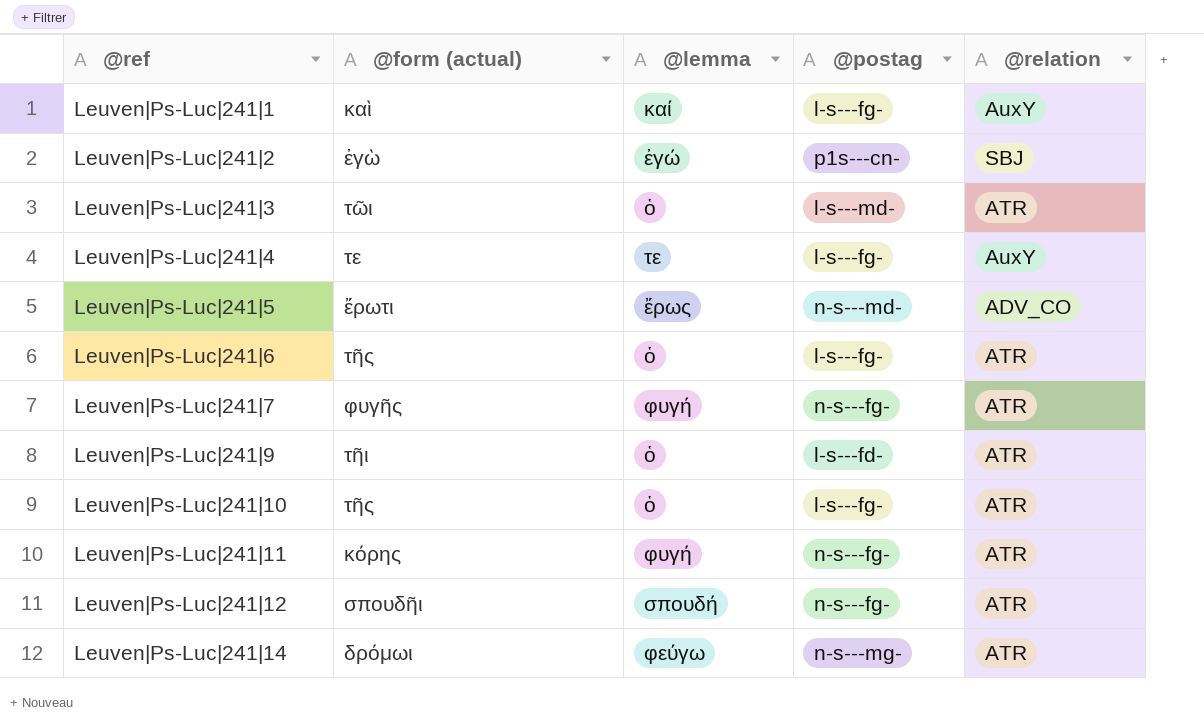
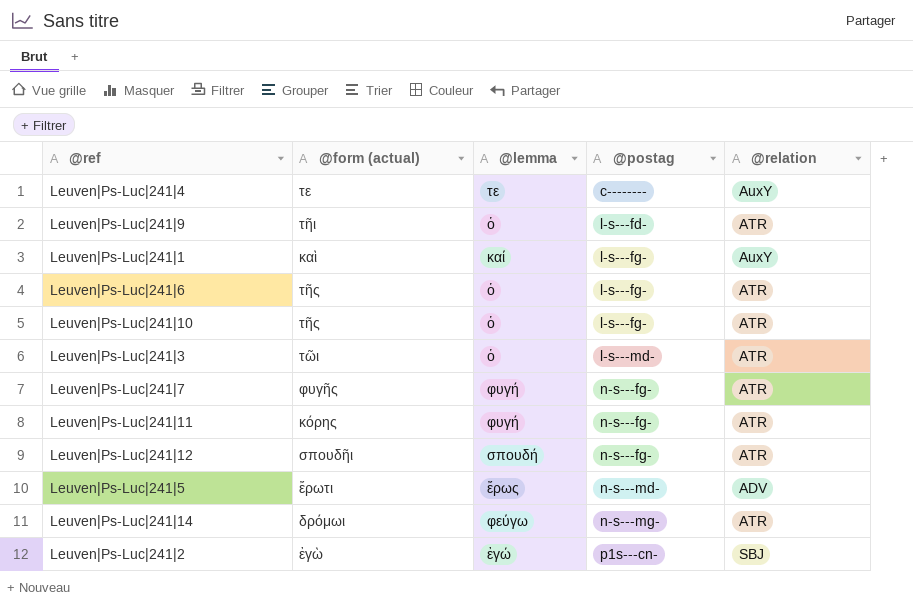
row order: @ref ascending -> @postag ascending
Leuven|Ps-Luc|241|4 | @postag: l-s---fg- -> c--------
Leuven|Ps-Luc|241|5 | @relation: ADV_CO -> ADV

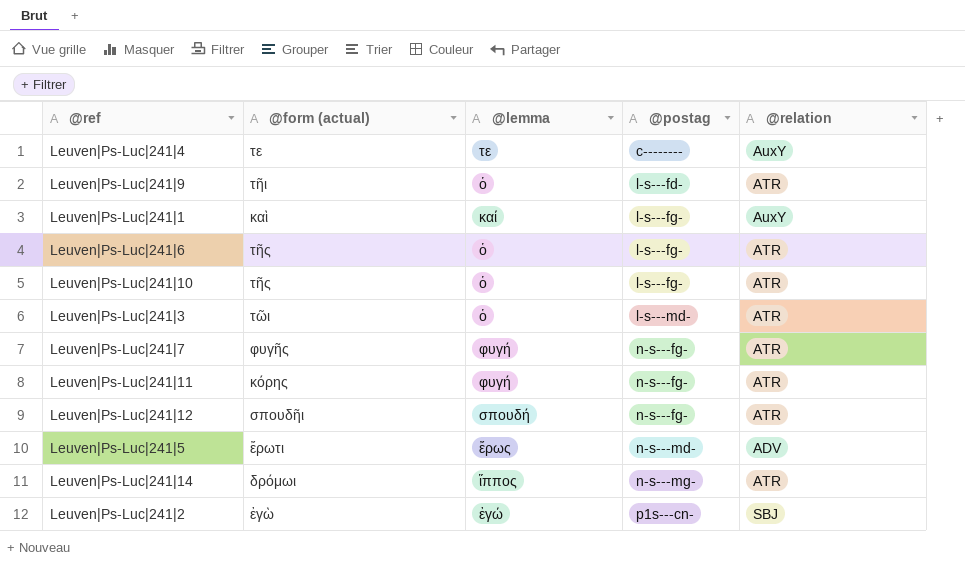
Leuven|Ps-Luc|241|14 | @lemma: φεύγω -> ἵππος

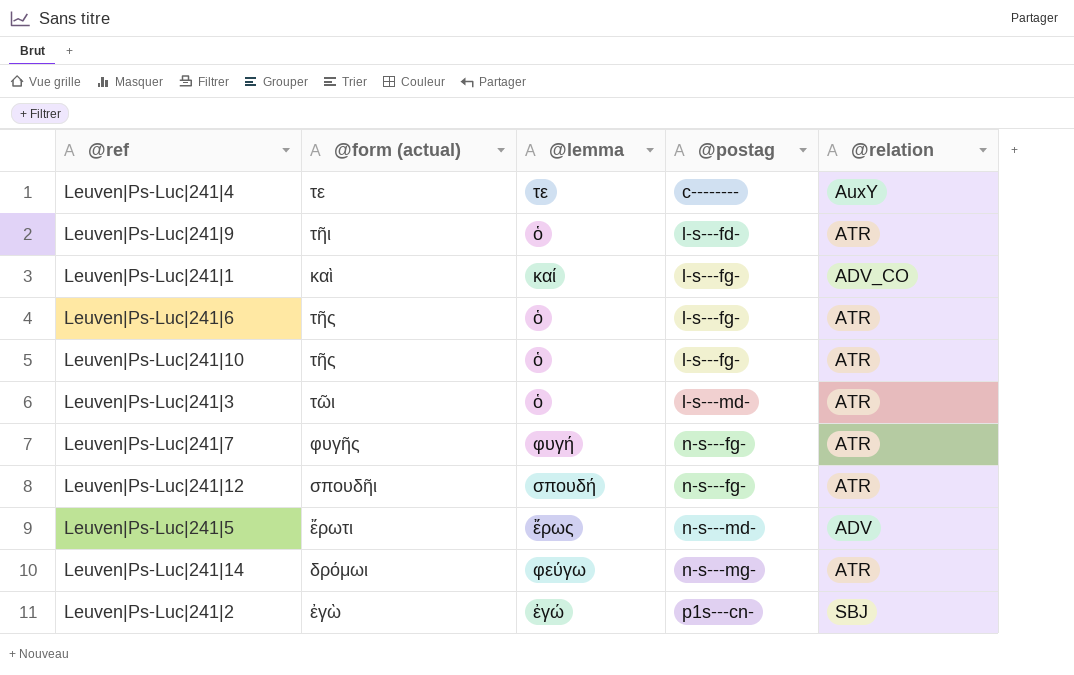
row Leuven|Ps-Luc|241|11: κόρης | φυγή | n-s---fg- | ATR -> none
Leuven|Ps-Luc|241|1 | @relation: AuxY -> ADV_CO
Leuven|Ps-Luc|241|14 | @lemma: ἵππος -> φεύγω

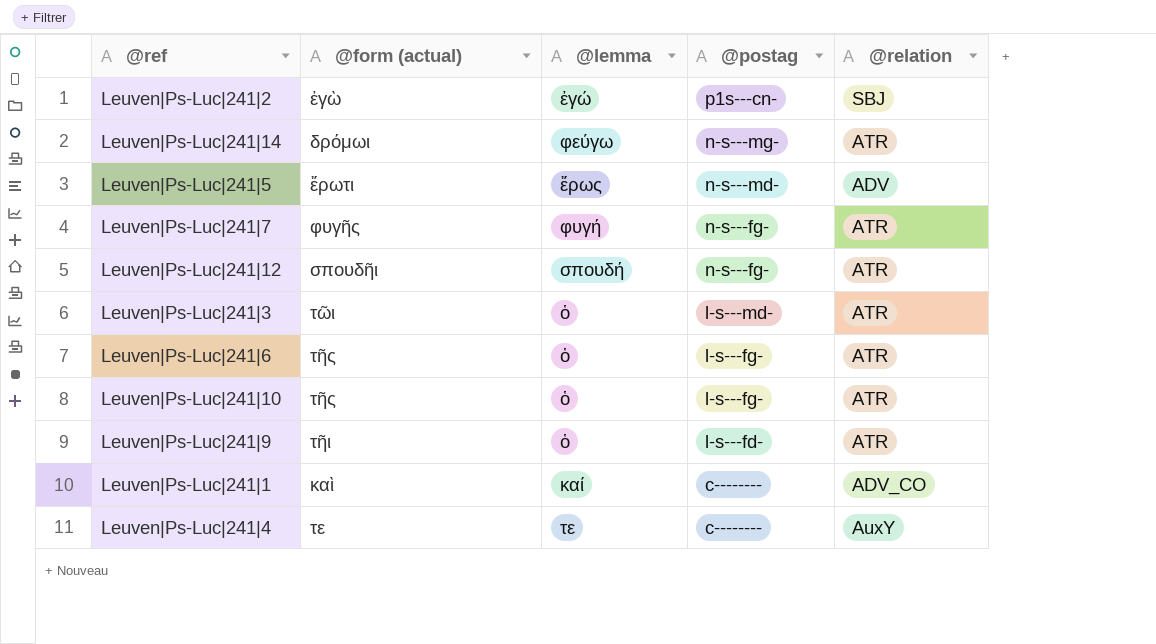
row order: @postag ascending -> @postag descending
Leuven|Ps-Luc|241|1 | @postag: l-s---fg- -> c--------

